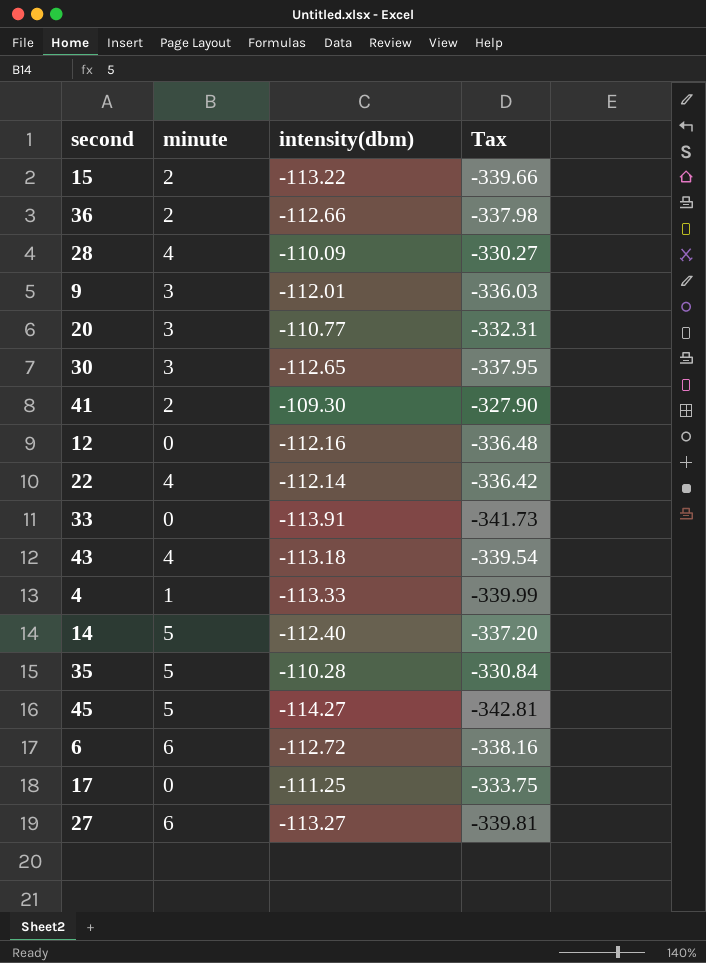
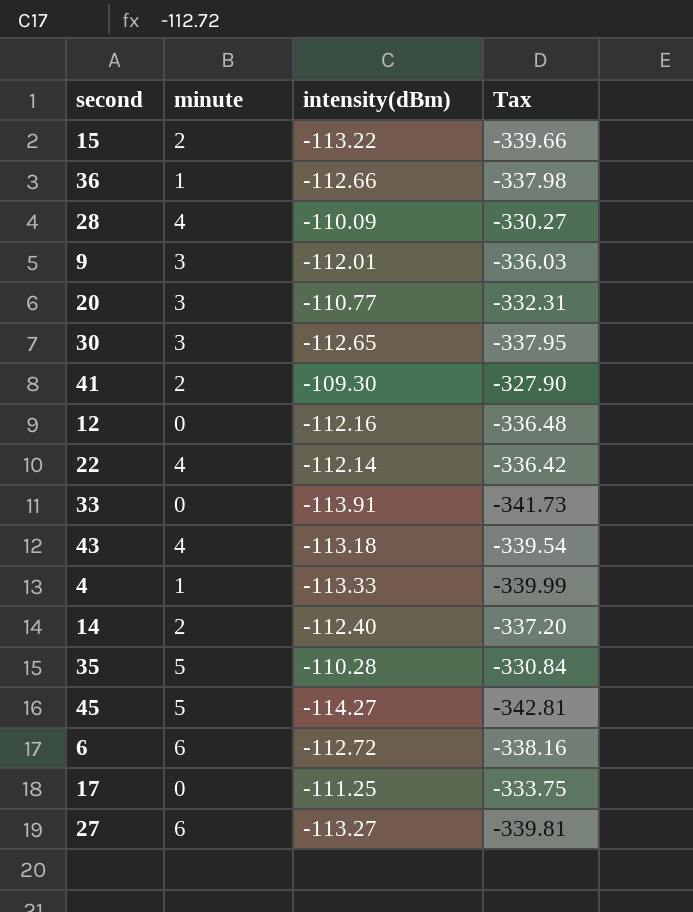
column name: intensity(dbm) -> intensity(dBm)
36 | minute: 2 -> 1
14 | minute: 5 -> 2

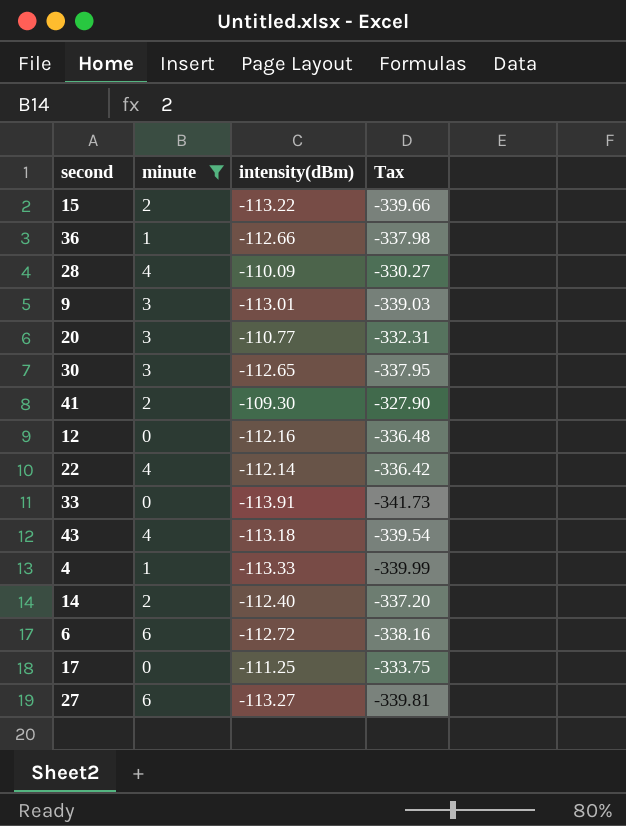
filter: none -> minute != 5
9 | intensity(dBm): -112.01 -> -113.01
9 | Tax: -336.03 -> -339.03

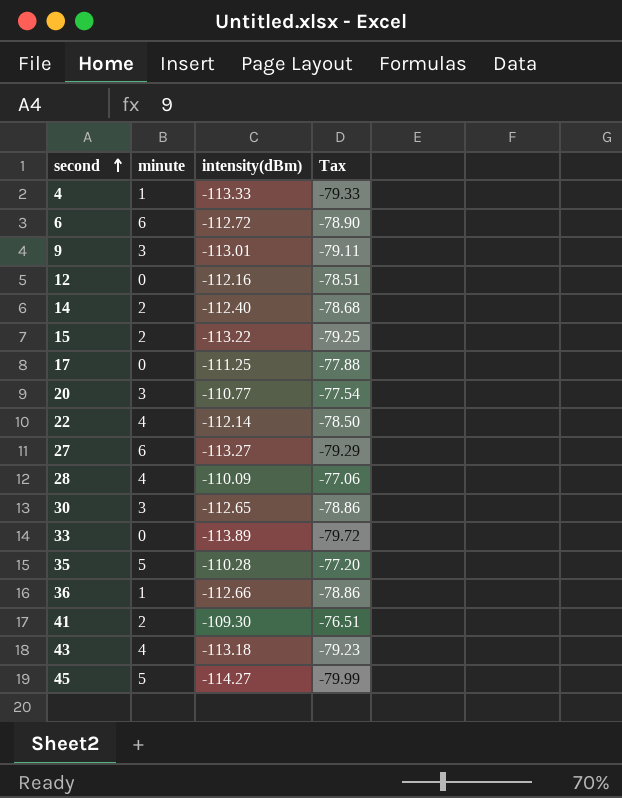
filter: minute != 5 -> none
row order: none -> second ascending
column Tax | formula: [intensity(dBm)] * 3 -> [intensity(dBm)] * 0.7
33 | intensity(dBm): -113.91 -> -113.89

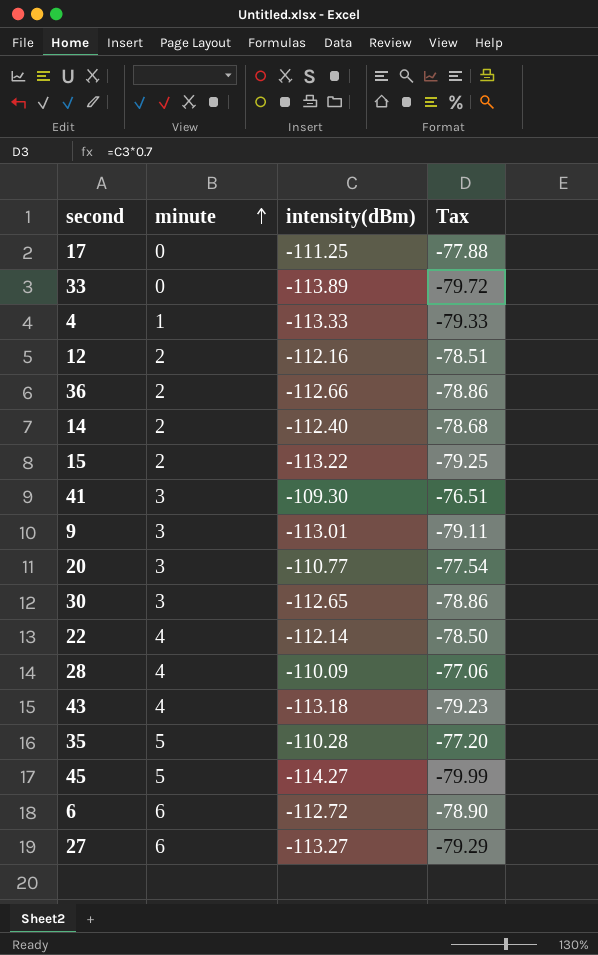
row order: second ascending -> minute ascending
12 | minute: 0 -> 2
36 | minute: 1 -> 2
41 | minute: 2 -> 3

